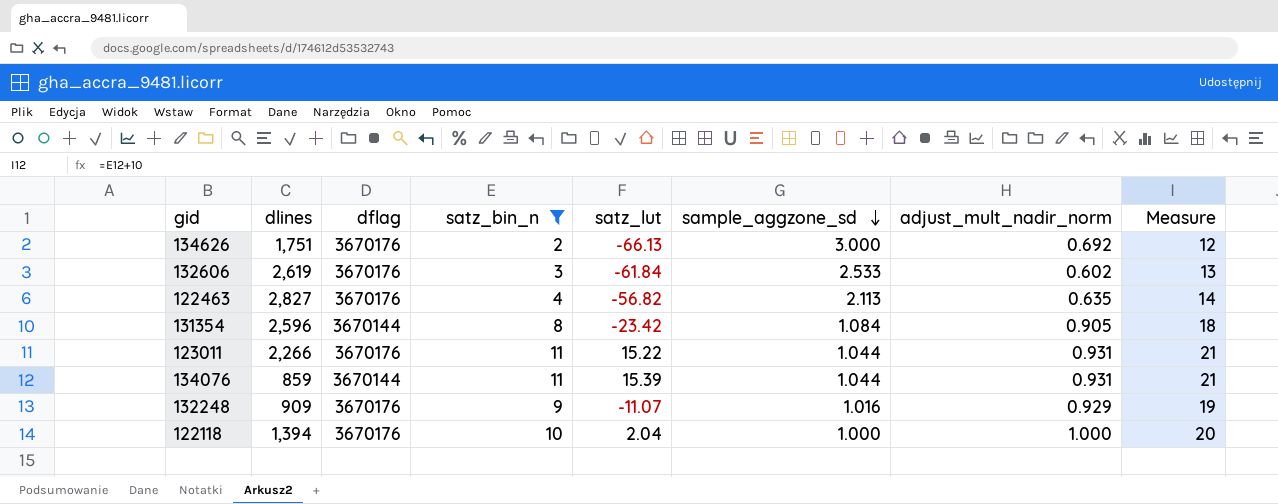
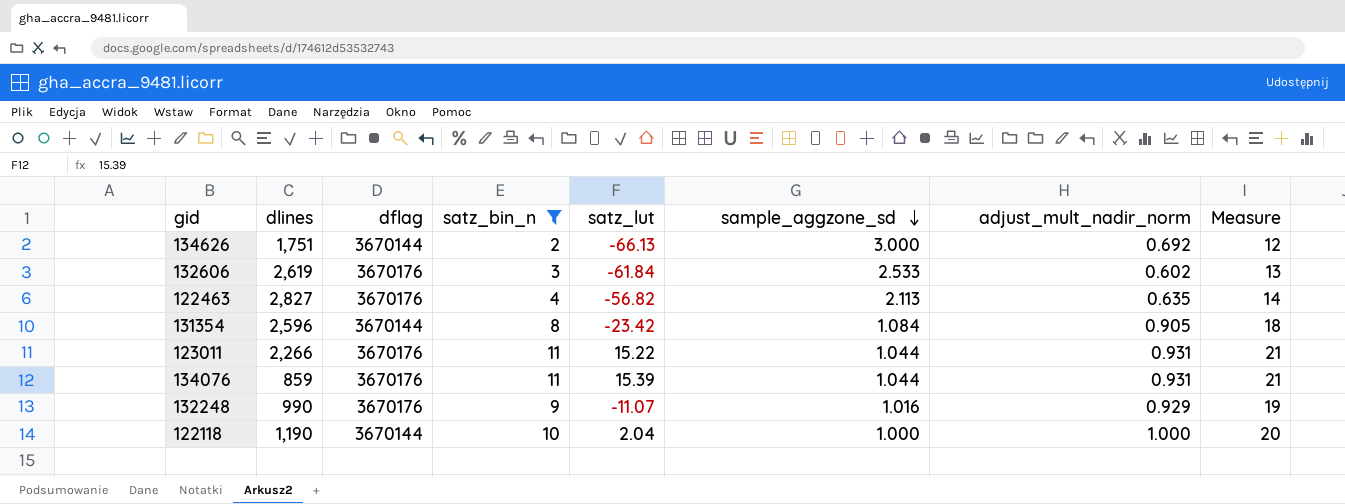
134626 | dflag: 3670176 -> 3670144
134076 | dflag: 3670144 -> 3670176
132248 | dlines: 909 -> 990
122118 | dlines: 1,394 -> 1,190
122118 | dflag: 3670176 -> 3670144

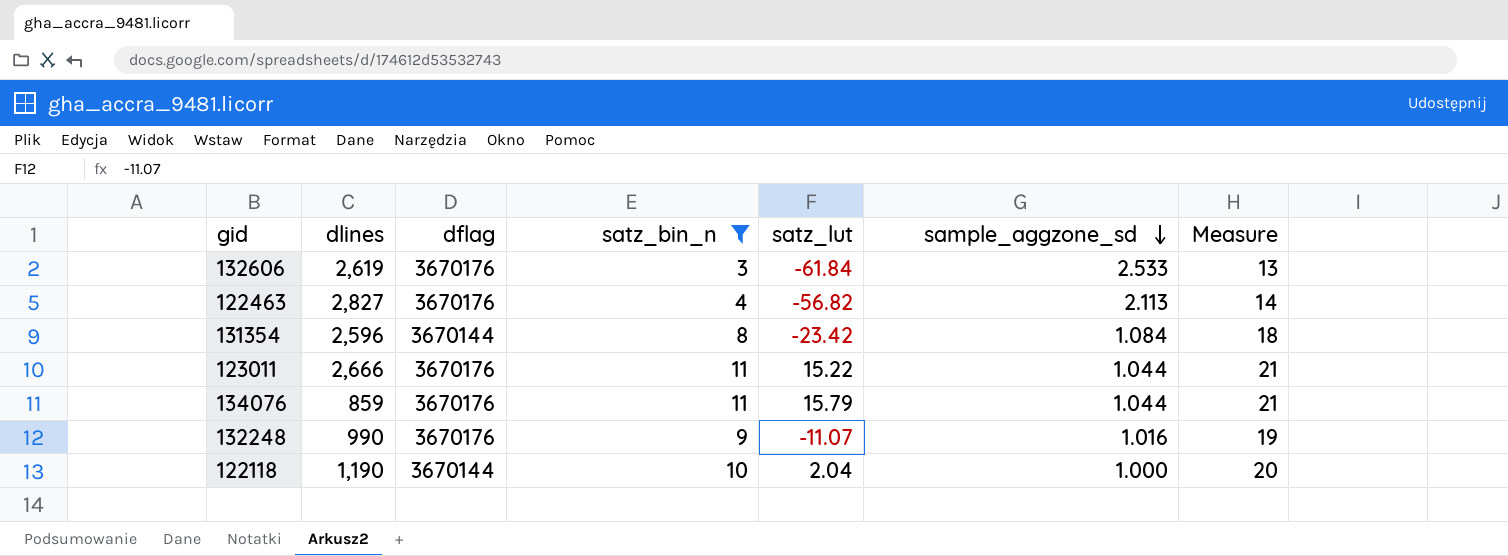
column adjust_mult_nadir_norm | position: 7 -> none
row 134626: 1,751 | 3670144 | 2 | -66.13 | 3.000 | 0.692 | 12 -> none
123011 | dlines: 2,266 -> 2,666
134076 | satz_lut: 15.39 -> 15.79

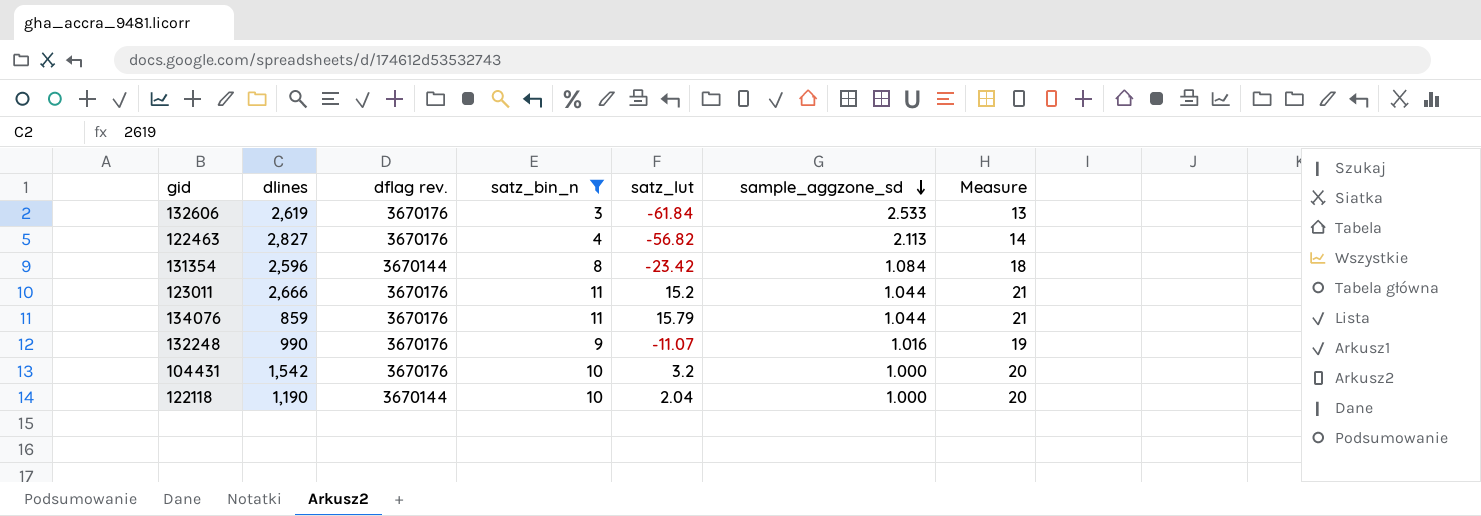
column name: dflag -> dflag rev.
123011 | satz_lut: 15.22 -> 15.2
row 104431: none -> 1,542 | 3670176 | 10 | 3.2 | 1.000 | 20

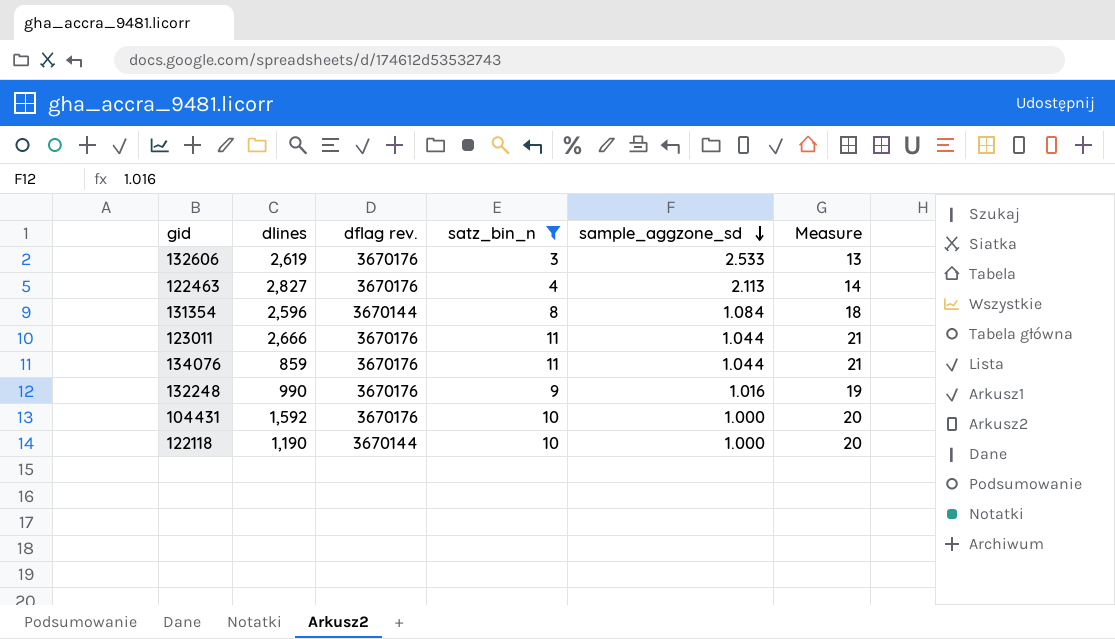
column satz_lut | position: 5 -> none
104431 | dlines: 1,542 -> 1,592

